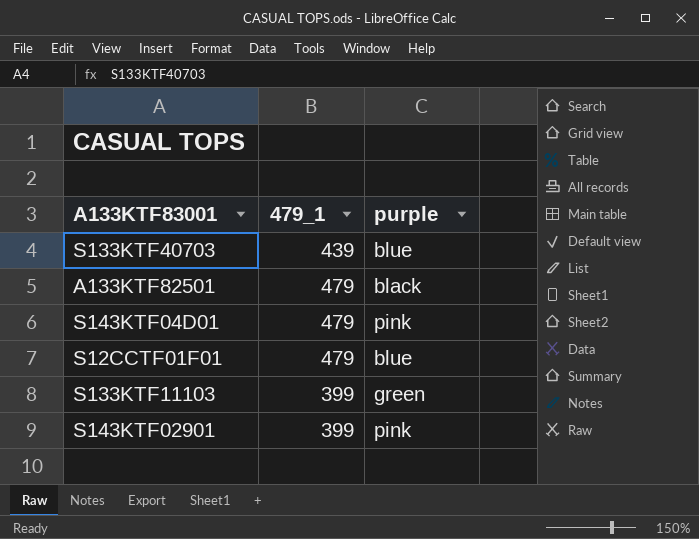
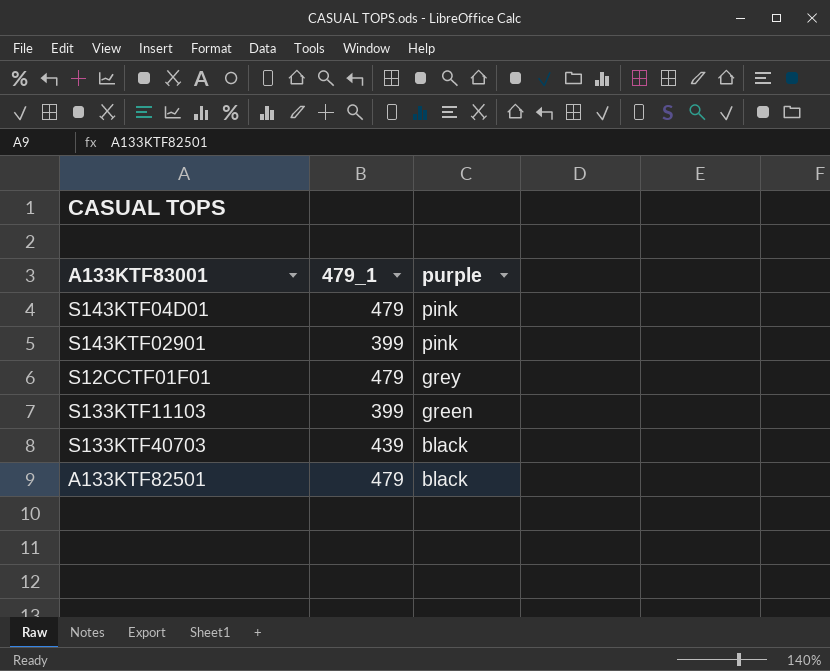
row order: none -> purple descending
S12CCTF01F01 | purple: blue -> grey
S133KTF40703 | purple: blue -> black

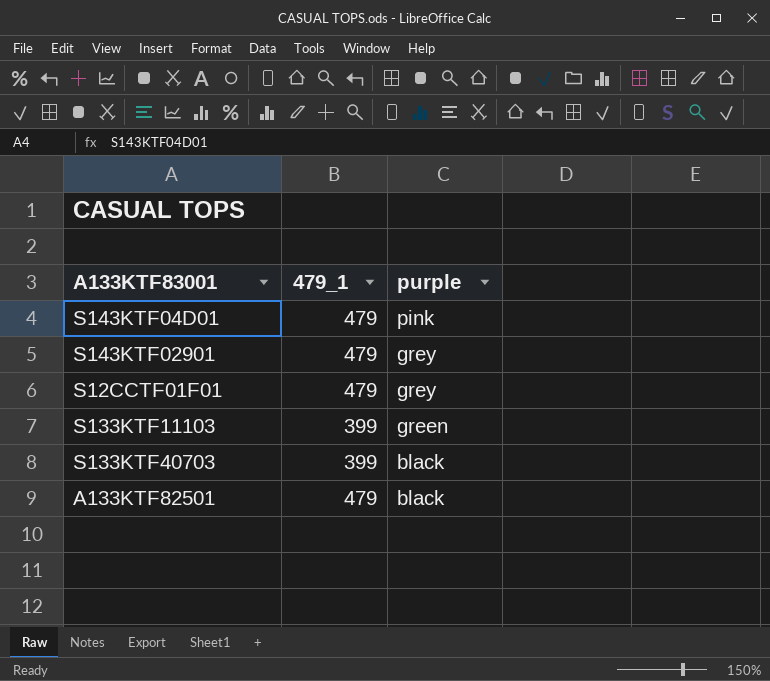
S143KTF02901 | 479_1: 399 -> 479
S143KTF02901 | purple: pink -> grey
S133KTF40703 | 479_1: 439 -> 399

